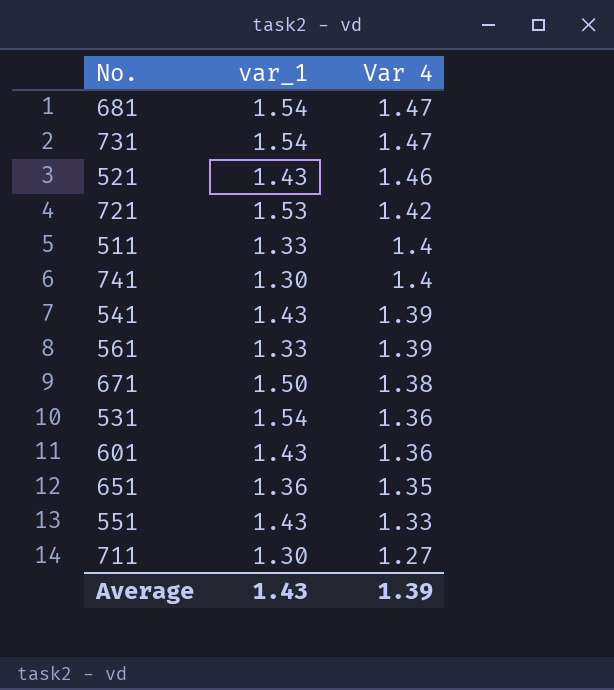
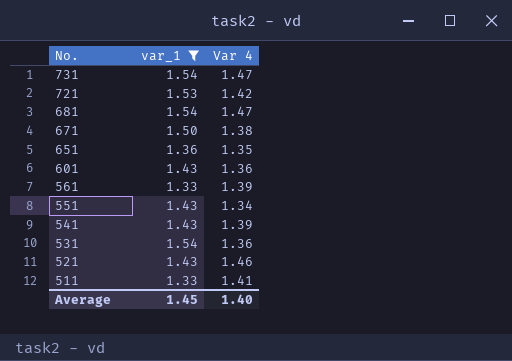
filter: none -> var_1 != 1.30
row order: Var 4 descending -> No. descending
551 | Var 4: 1.33 -> 1.34
511 | Var 4: 1.4 -> 1.41
Average | var_1: 1.43 -> 1.45
Average | Var 4: 1.39 -> 1.40

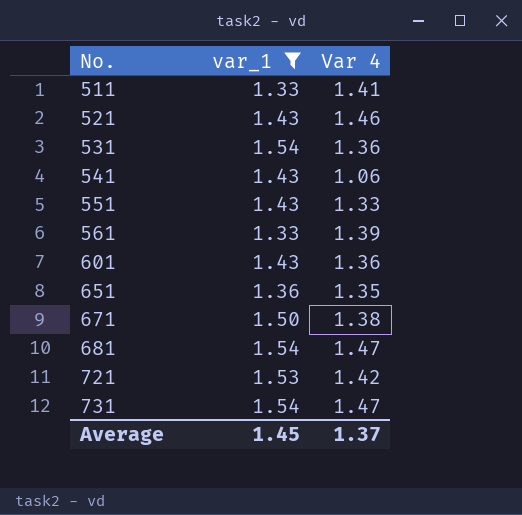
row order: No. descending -> No. ascending
541 | Var 4: 1.39 -> 1.06
551 | Var 4: 1.34 -> 1.33
Average | Var 4: 1.40 -> 1.37

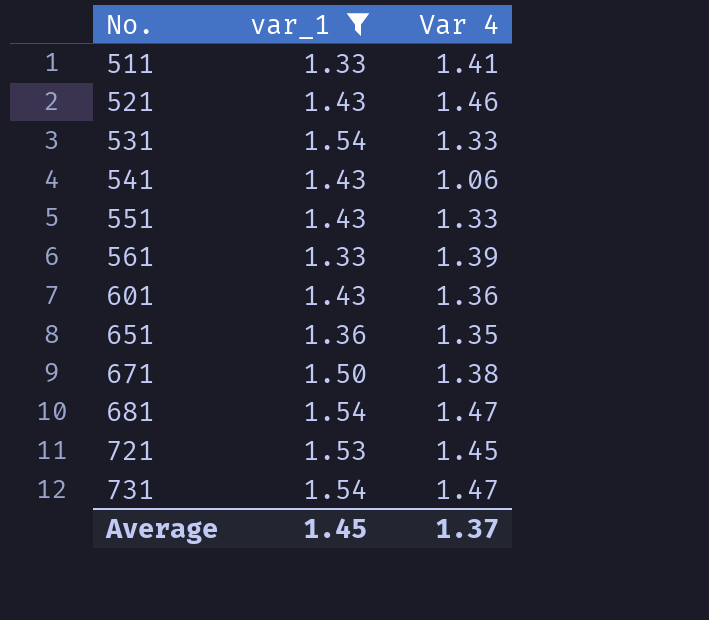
531 | Var 4: 1.36 -> 1.33
721 | Var 4: 1.42 -> 1.45

